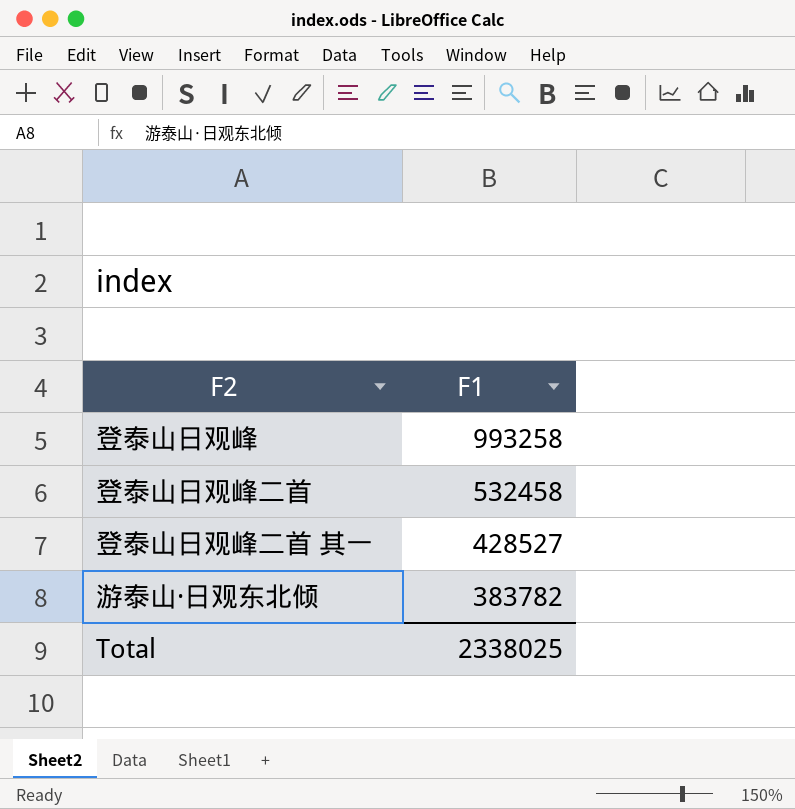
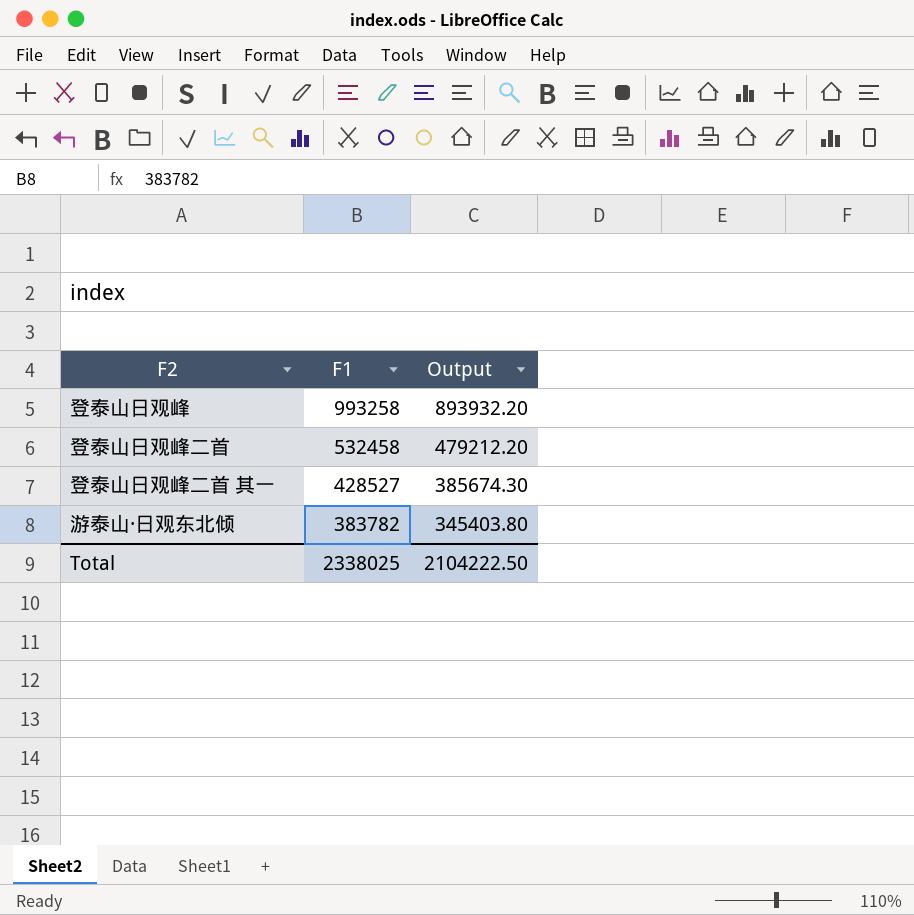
column Output | formula: none -> [F1] * 0.9

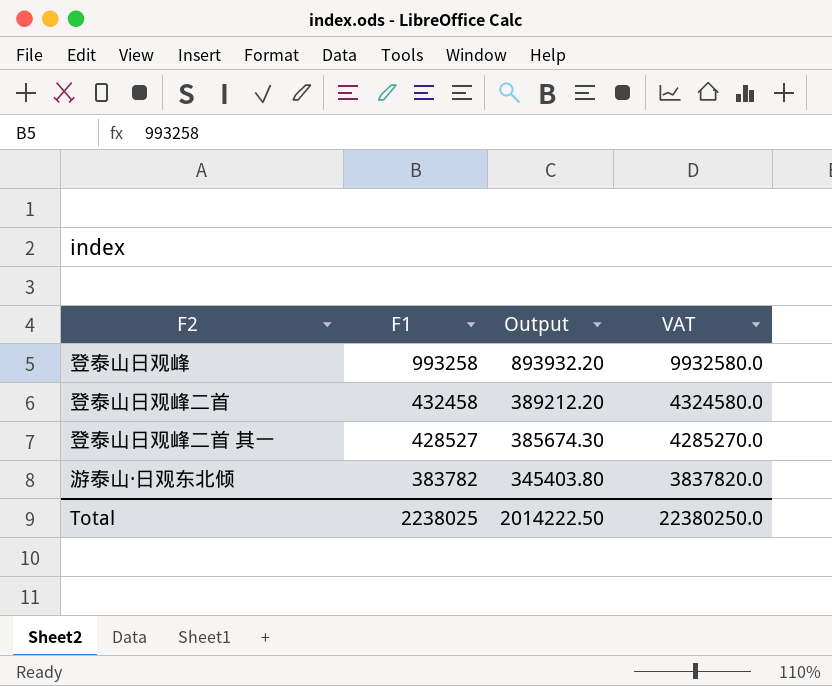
column VAT | formula: none -> [F1] * 10
登泰山日观峰二首 | F1: 532458 -> 432458
登泰山日观峰二首 | Output: 479212.20 -> 389212.20
Total | F1: 2338025 -> 2238025
Total | Output: 2104222.50 -> 2014222.50

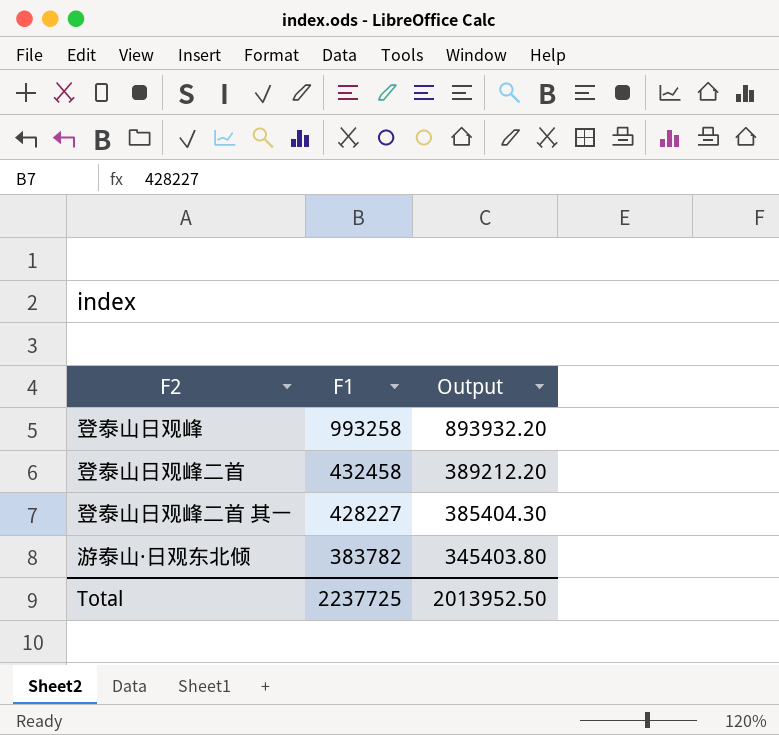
column VAT | formula: [F1] * 10 -> none
登泰山日观峰二首 其一 | F1: 428527 -> 428227
登泰山日观峰二首 其一 | Output: 385674.30 -> 385404.30
Total | F1: 2238025 -> 2237725
Total | Output: 2014222.50 -> 2013952.50

